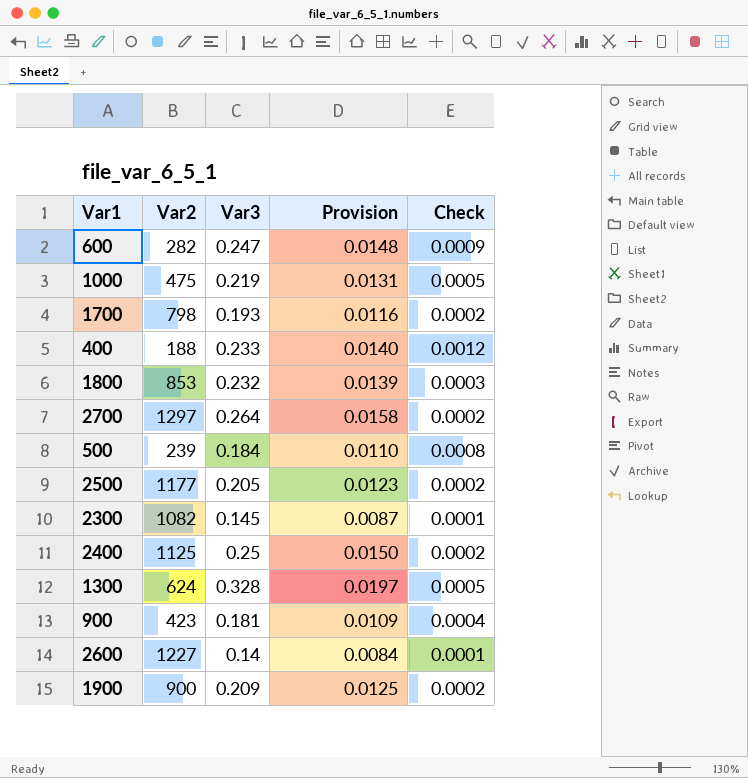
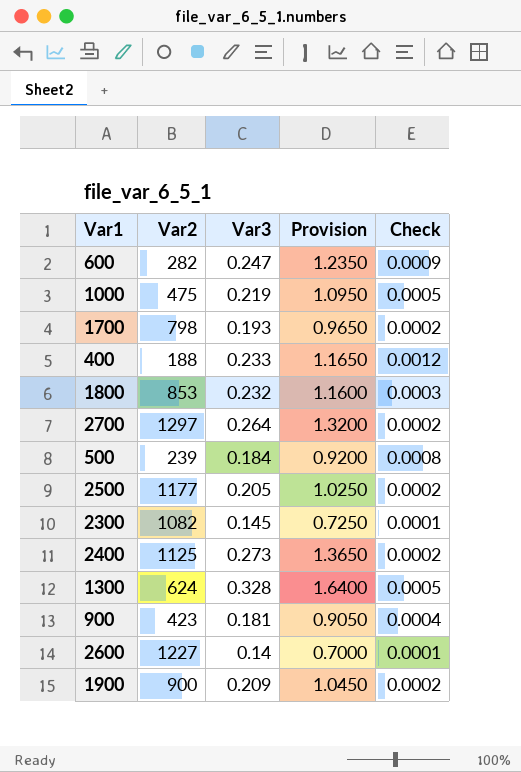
column Provision | formula: [Var3] * 0.06 -> [Var3] * 5
2400 | Var3: 0.25 -> 0.273

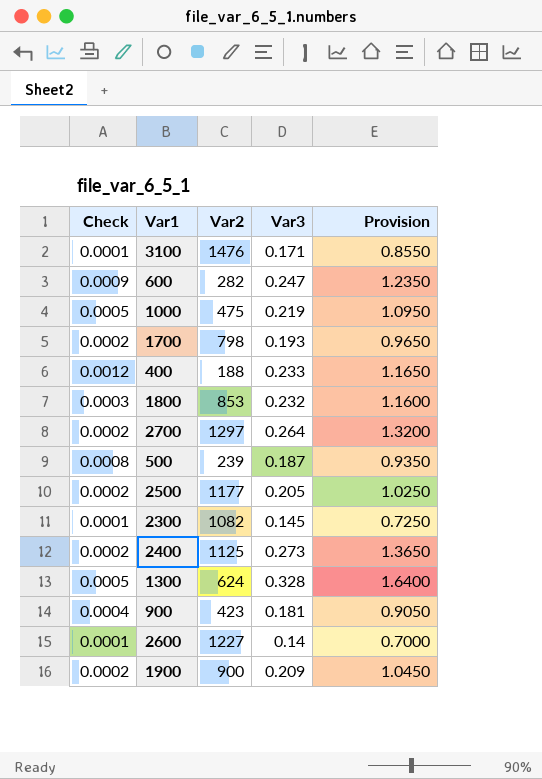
column Check | position: 5 -> 1
row 3100: none -> 0.0001 | 1476 | 0.171 | 0.8550
500 | Var3: 0.184 -> 0.187
500 | Provision: 0.9200 -> 0.9350

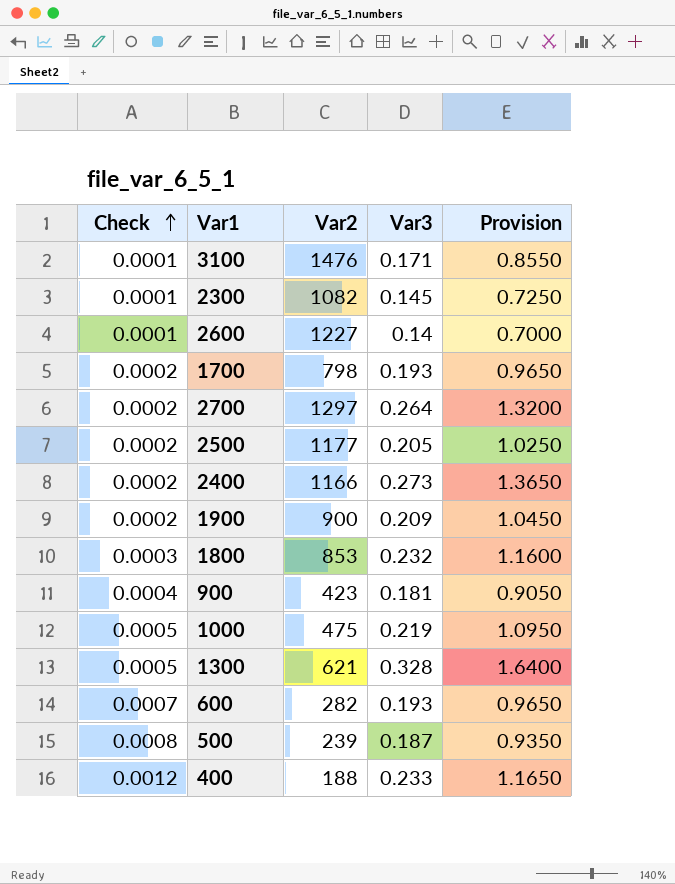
row order: none -> Check ascending
2400 | Var2: 1125 -> 1166
1300 | Var2: 624 -> 621
600 | Check: 0.0009 -> 0.0007
600 | Var3: 0.247 -> 0.193
600 | Provision: 1.2350 -> 0.9650

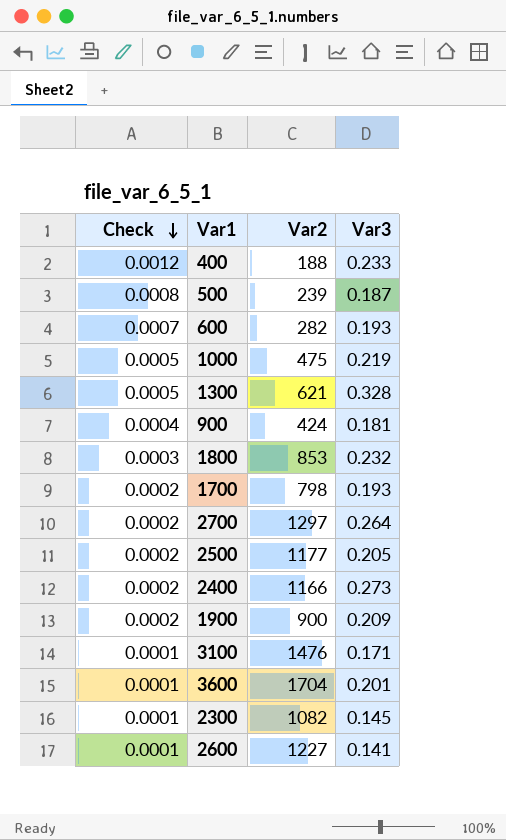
row order: Check ascending -> Check descending
column Provision | formula: [Var3] * 5 -> none
900 | Var2: 423 -> 424
row 3600: none -> 0.0001 | 1704 | 0.201
2600 | Var3: 0.14 -> 0.141

